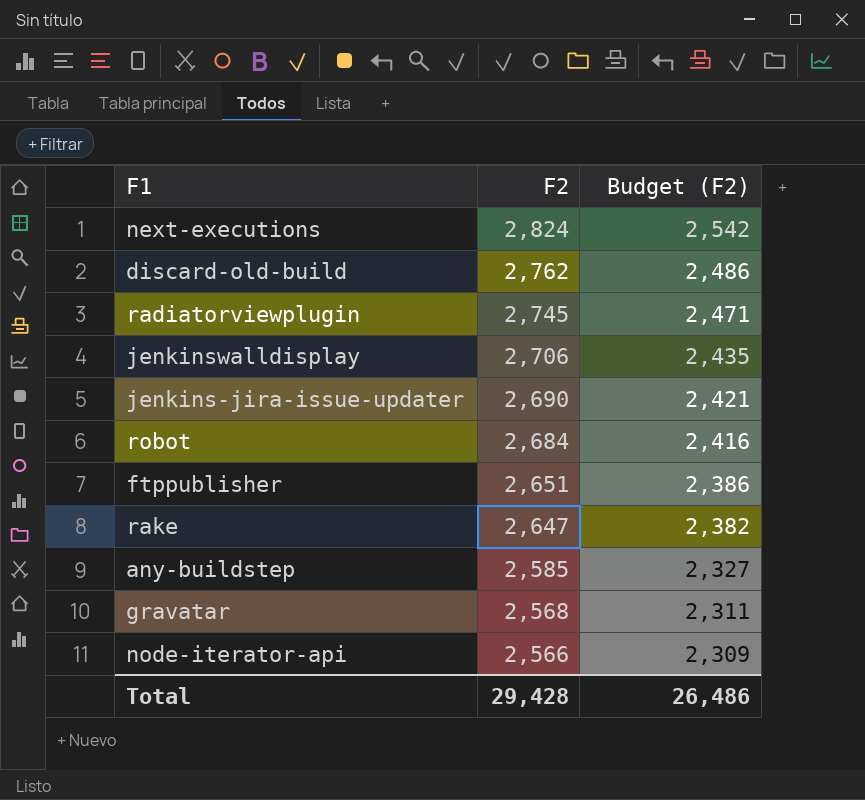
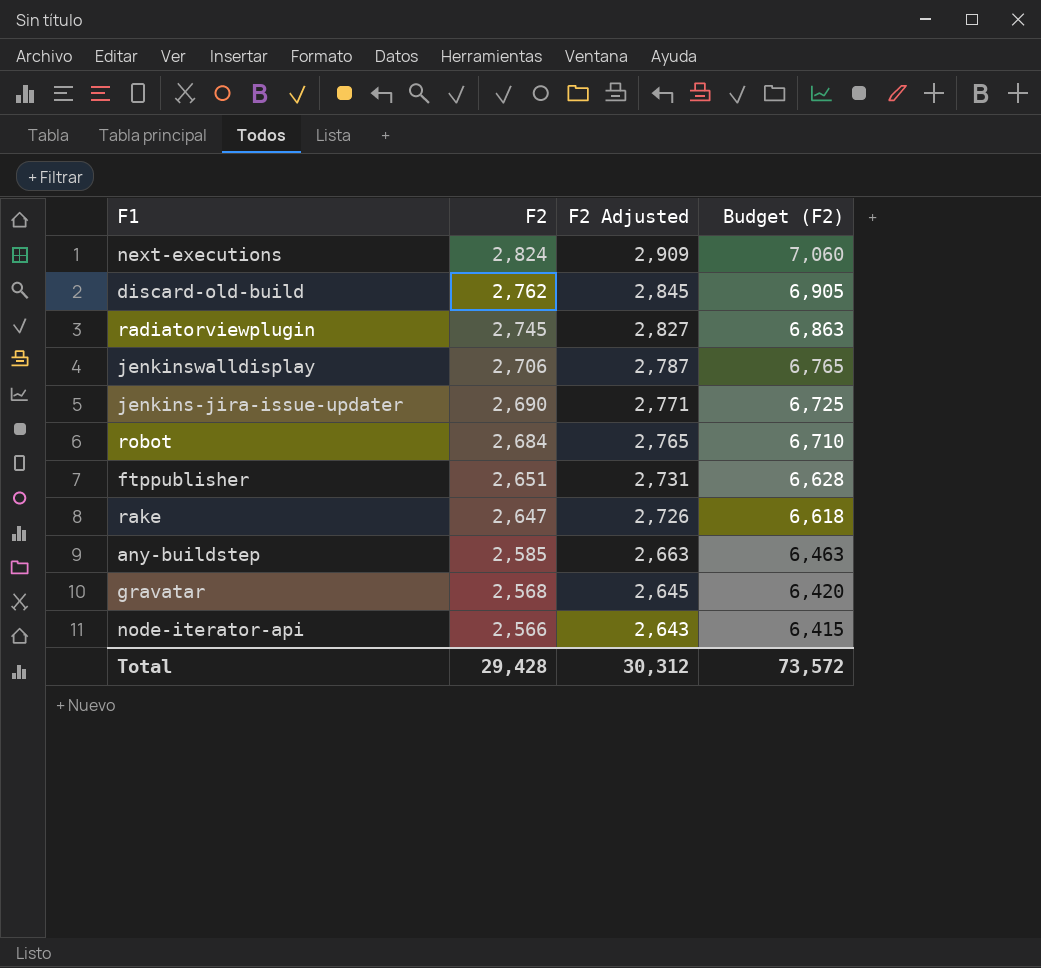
column F2 Adjusted | formula: none -> [F2] * 1.03
column Budget (F2) | formula: [F2] * 0.9 -> [F2] * 2.5
Total | Budget (F2): 26,486 -> 73,572

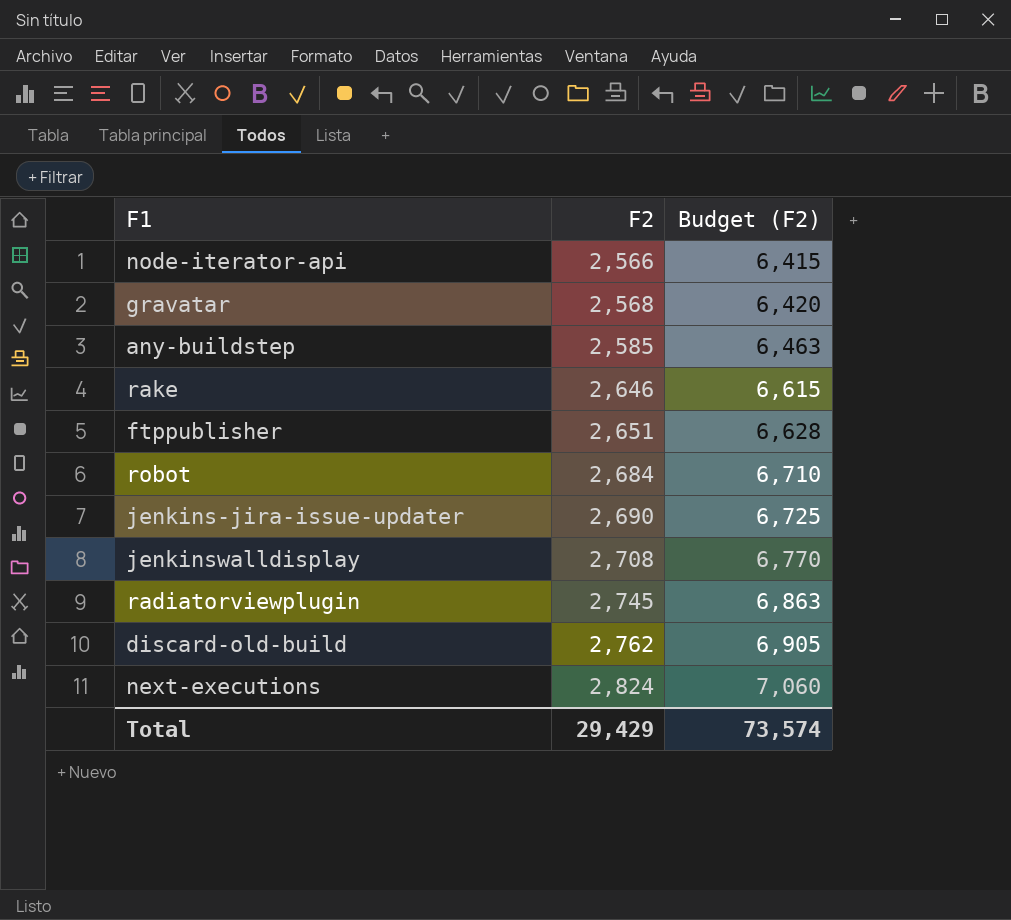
row order: F2 descending -> F2 ascending
column F2 Adjusted | formula: [F2] * 1.03 -> none
rake | F2: 2,647 -> 2,646
rake | Budget (F2): 6,618 -> 6,615
jenkinswalldisplay | F2: 2,706 -> 2,708
jenkinswalldisplay | Budget (F2): 6,765 -> 6,770
Total | F2: 29,428 -> 29,429
Total | Budget (F2): 73,572 -> 73,574

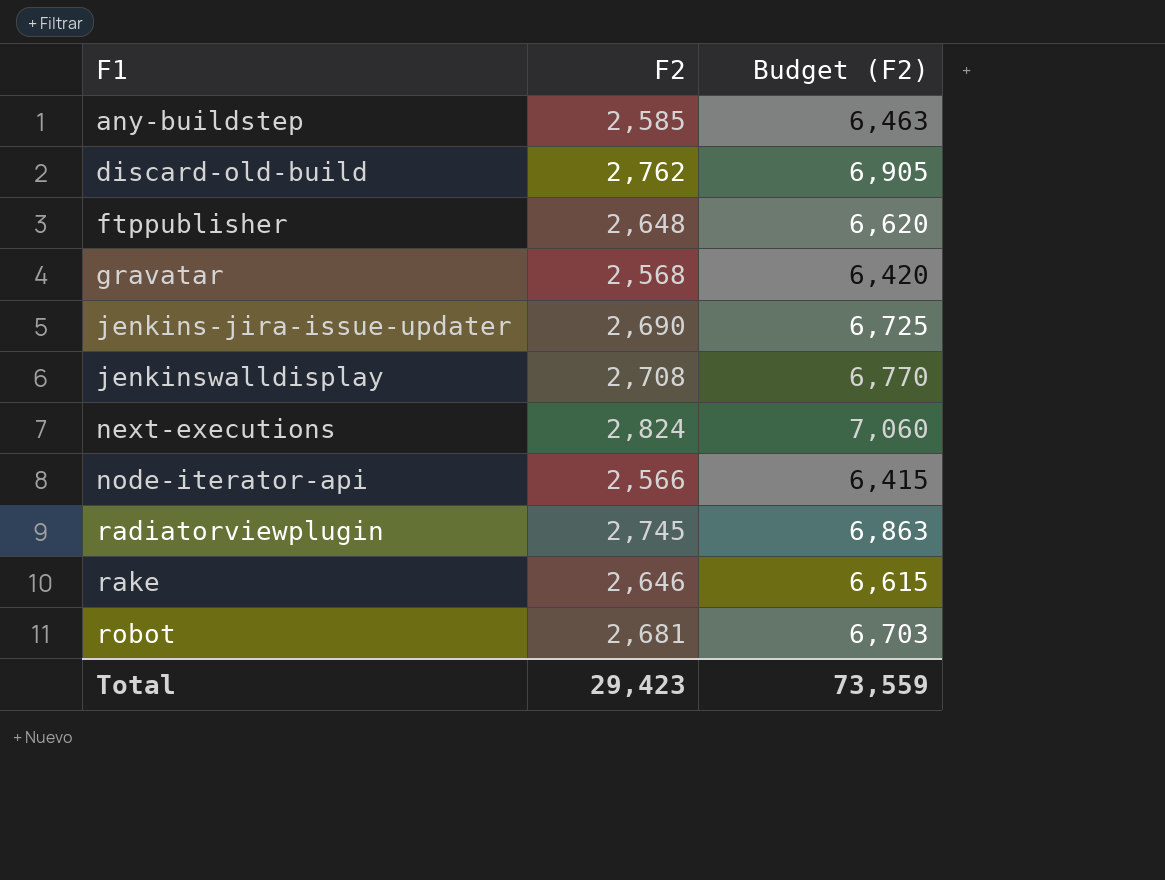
row order: F2 ascending -> F1 ascending
ftppublisher | F2: 2,651 -> 2,648
ftppublisher | Budget (F2): 6,628 -> 6,620
robot | F2: 2,684 -> 2,681
robot | Budget (F2): 6,710 -> 6,703
Total | F2: 29,429 -> 29,423
Total | Budget (F2): 73,574 -> 73,559

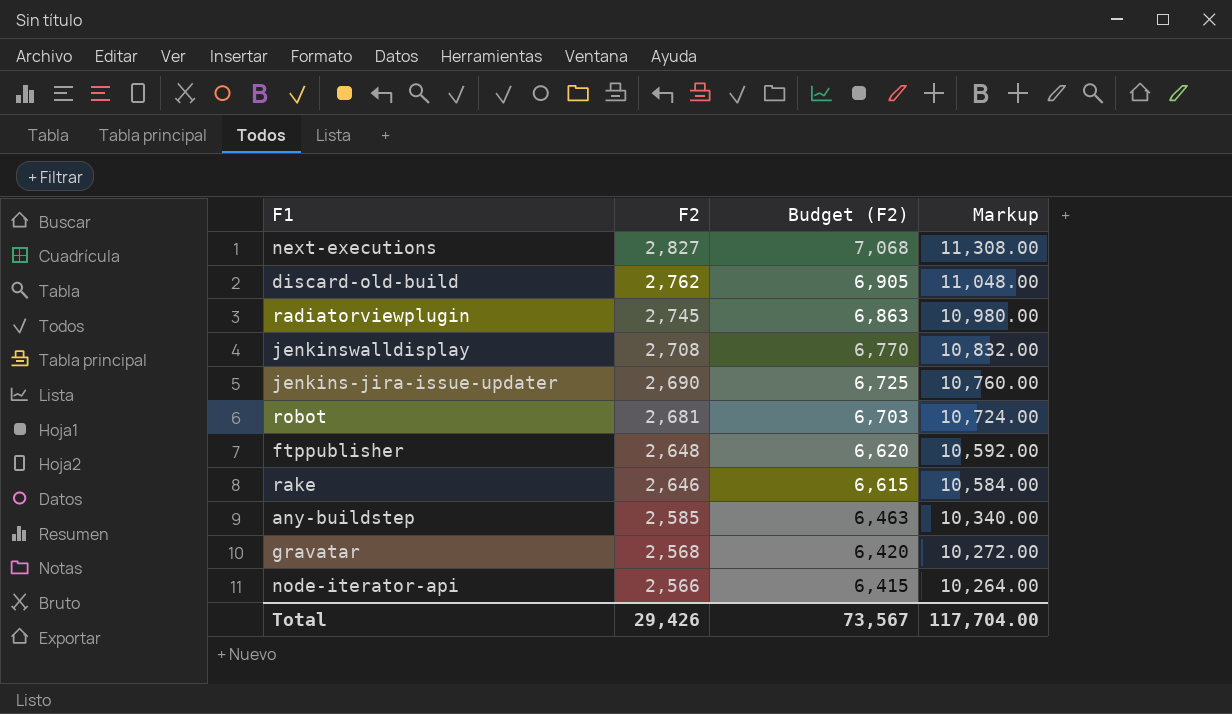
row order: F1 ascending -> F2 descending
column Markup | formula: none -> [F2] * 4
next-executions | F2: 2,824 -> 2,827
next-executions | Budget (F2): 7,060 -> 7,068
Total | F2: 29,423 -> 29,426
Total | Budget (F2): 73,559 -> 73,567

